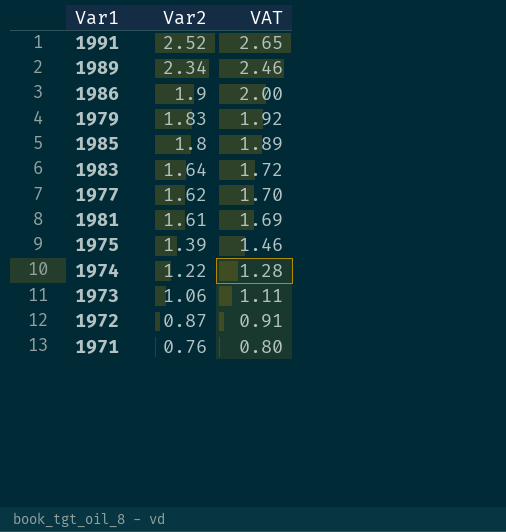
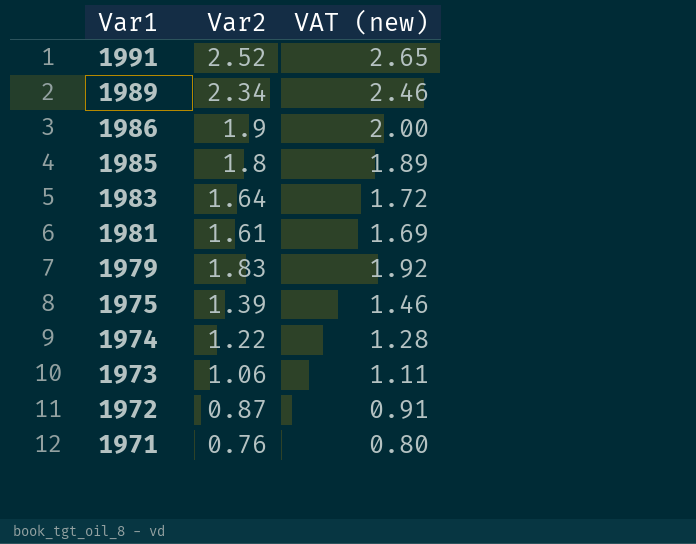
row order: Var2 descending -> Var1 descending
column name: VAT -> VAT (new)
row 1977: 1.62 | 1.70 -> none

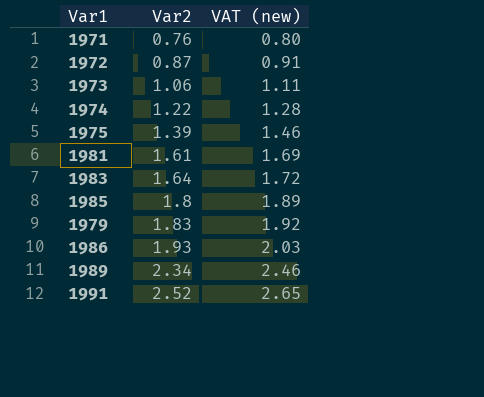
row order: Var1 descending -> Var2 ascending
1986 | Var2: 1.9 -> 1.93
1986 | VAT (new): 2.00 -> 2.03

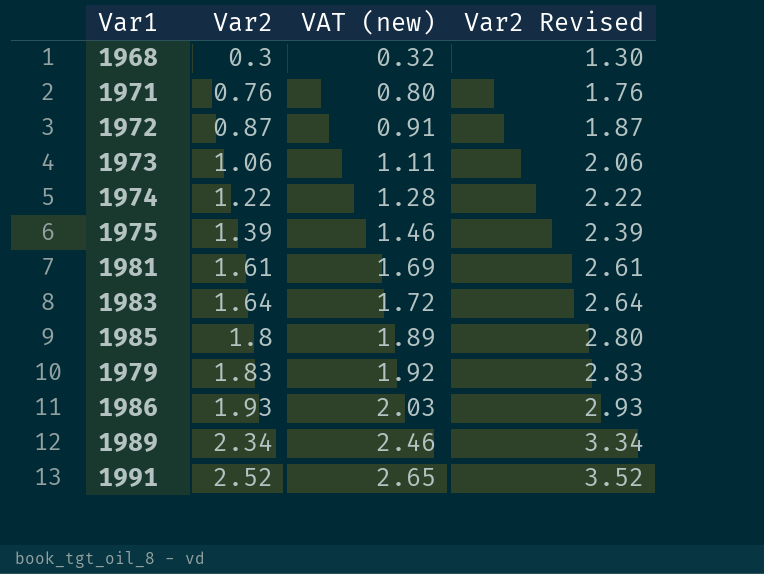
column Var2 Revised | formula: none -> [Var2] + 1
row 1968: none -> 0.3 | 0.32 | 1.30

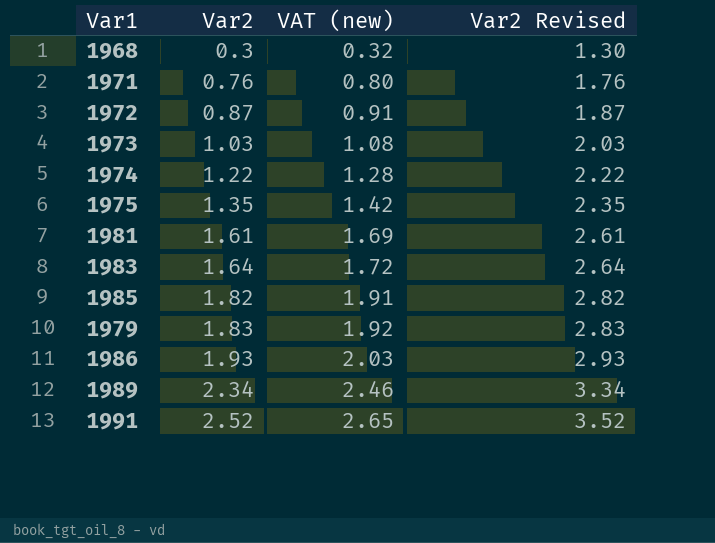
1973 | Var2: 1.06 -> 1.03
1973 | VAT (new): 1.11 -> 1.08
1973 | Var2 Revised: 2.06 -> 2.03
1975 | Var2: 1.39 -> 1.35
1975 | VAT (new): 1.46 -> 1.42
1975 | Var2 Revised: 2.39 -> 2.35
1985 | Var2: 1.8 -> 1.82
1985 | VAT (new): 1.89 -> 1.91
1985 | Var2 Revised: 2.80 -> 2.82

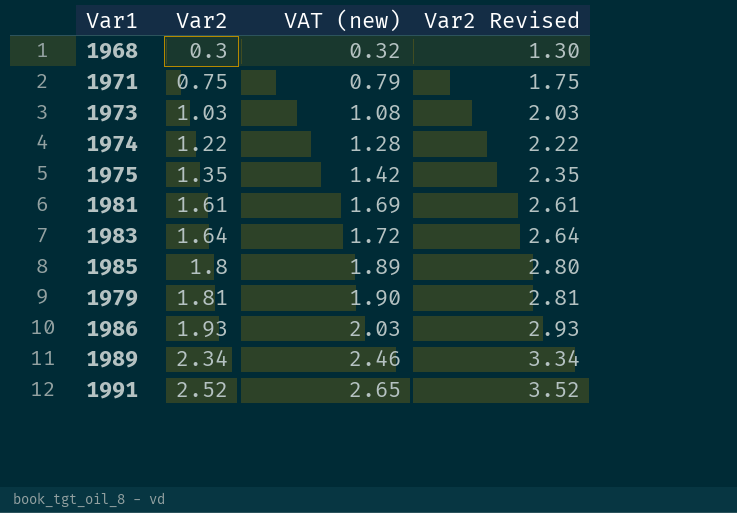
row 1972: 0.87 | 0.91 | 1.87 -> none
1971 | Var2: 0.76 -> 0.75
1971 | VAT (new): 0.80 -> 0.79
1971 | Var2 Revised: 1.76 -> 1.75
1985 | Var2: 1.82 -> 1.8
1985 | VAT (new): 1.91 -> 1.89
1985 | Var2 Revised: 2.82 -> 2.80
1979 | Var2: 1.83 -> 1.81
1979 | VAT (new): 1.92 -> 1.90
1979 | Var2 Revised: 2.83 -> 2.81

